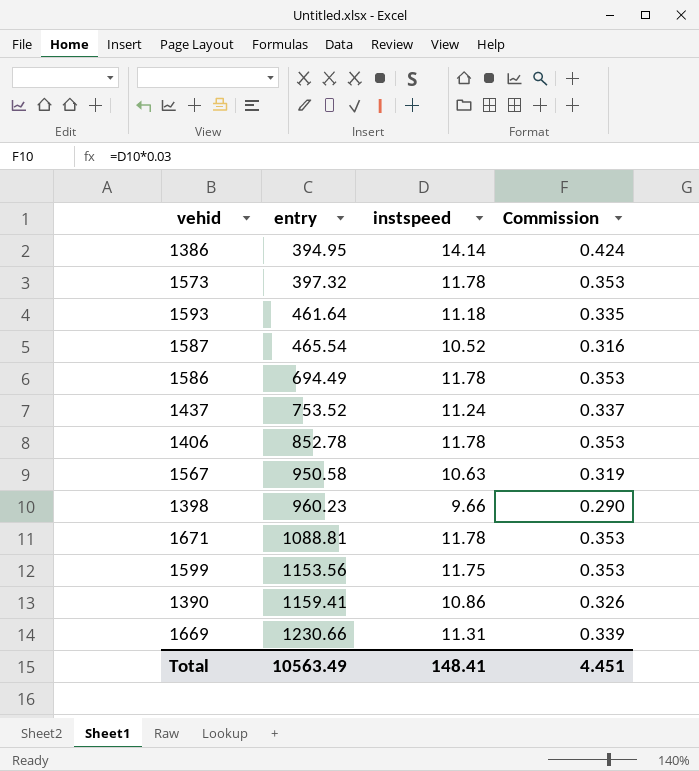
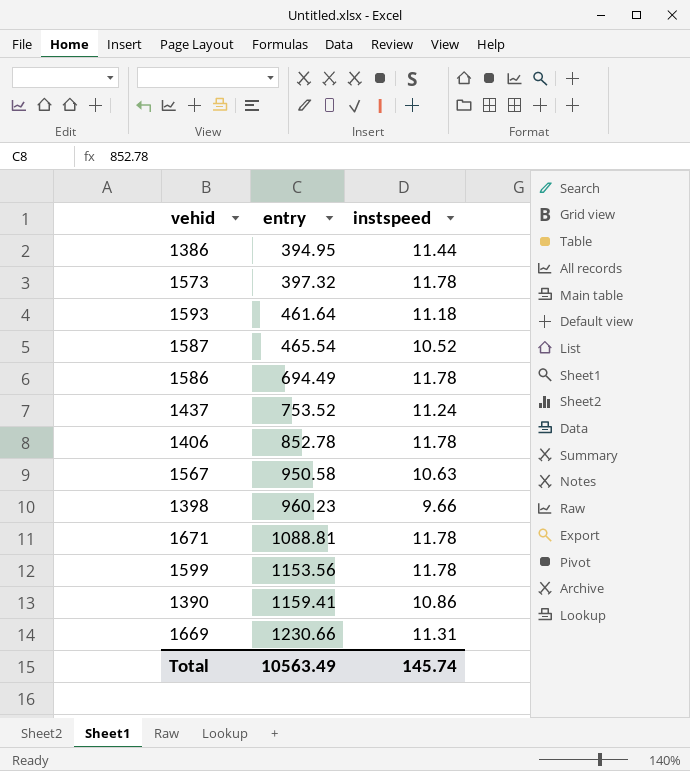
column Commission | formula: [instspeed] * 0.03 -> none
1386 | instspeed: 14.14 -> 11.44
1599 | instspeed: 11.75 -> 11.78
Total | instspeed: 148.41 -> 145.74

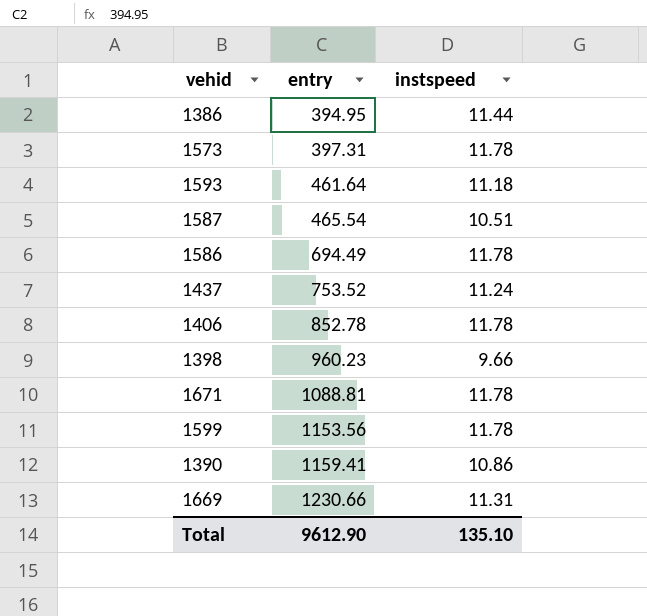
row 1567: 950.58 | 10.63 -> none
1573 | entry: 397.32 -> 397.31
1587 | instspeed: 10.52 -> 10.51
Total | entry: 10563.49 -> 9612.90
Total | instspeed: 145.74 -> 135.10

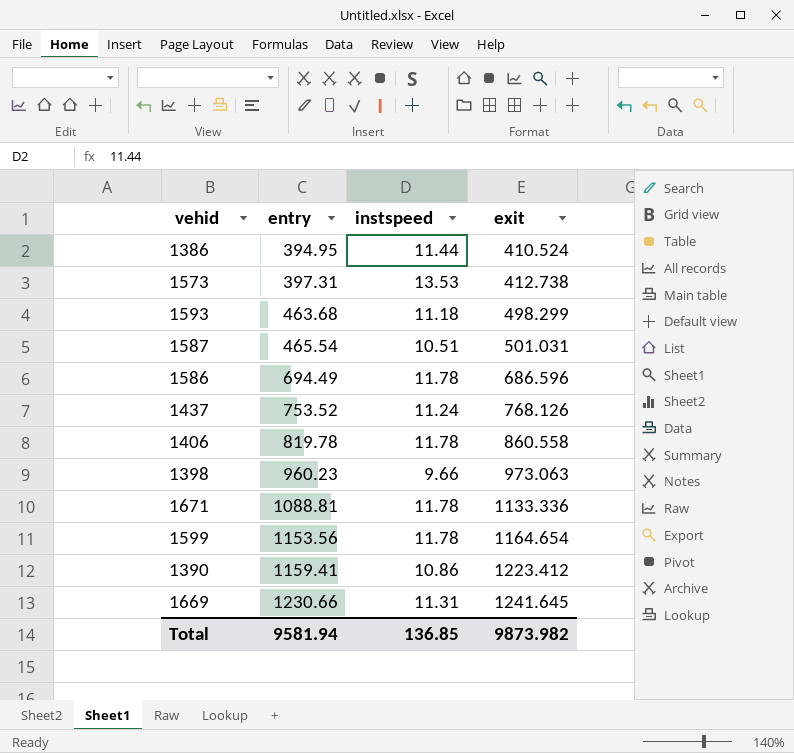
column exit | position: none -> 4
1573 | instspeed: 11.78 -> 13.53
1593 | entry: 461.64 -> 463.68
1406 | entry: 852.78 -> 819.78
Total | entry: 9612.90 -> 9581.94
Total | instspeed: 135.10 -> 136.85

